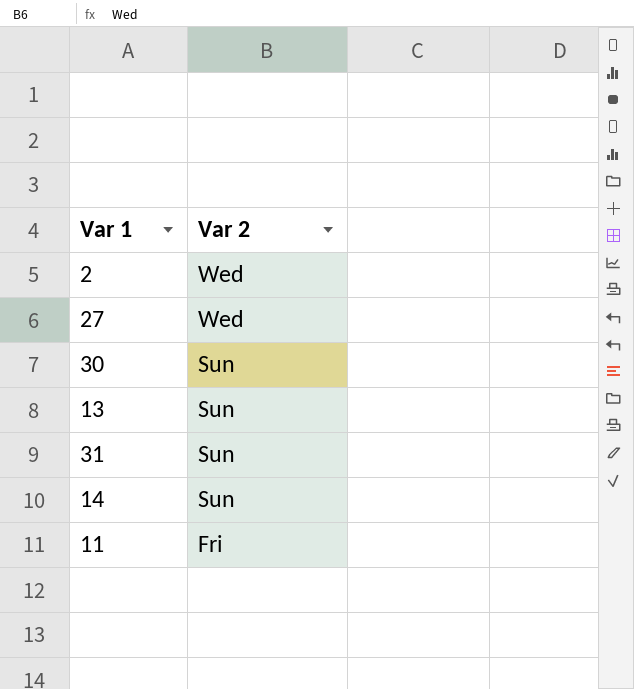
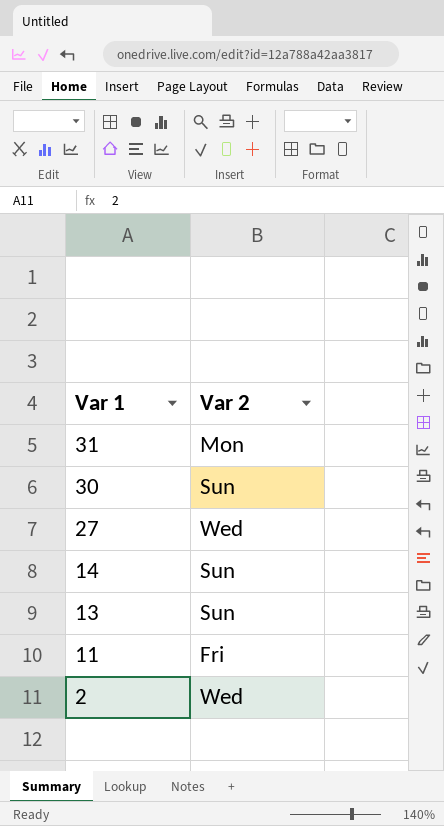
row order: Var 2 descending -> Var 1 descending
31 | Var 2: Sun -> Mon

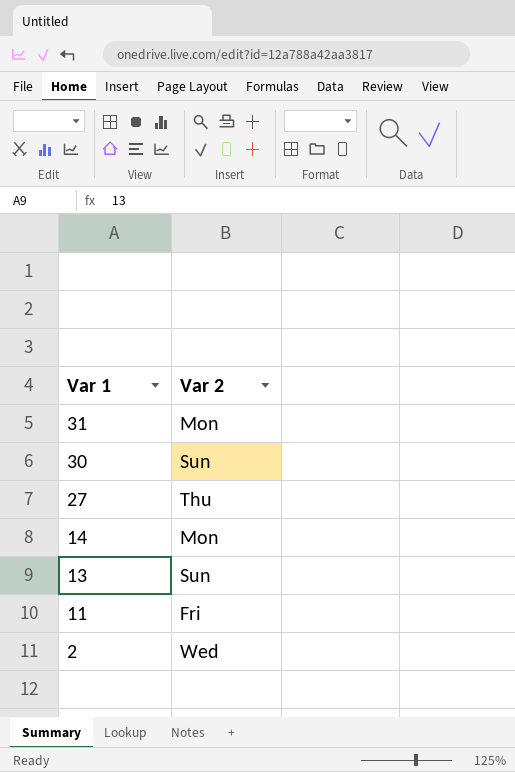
27 | Var 2: Wed -> Thu
14 | Var 2: Sun -> Mon

